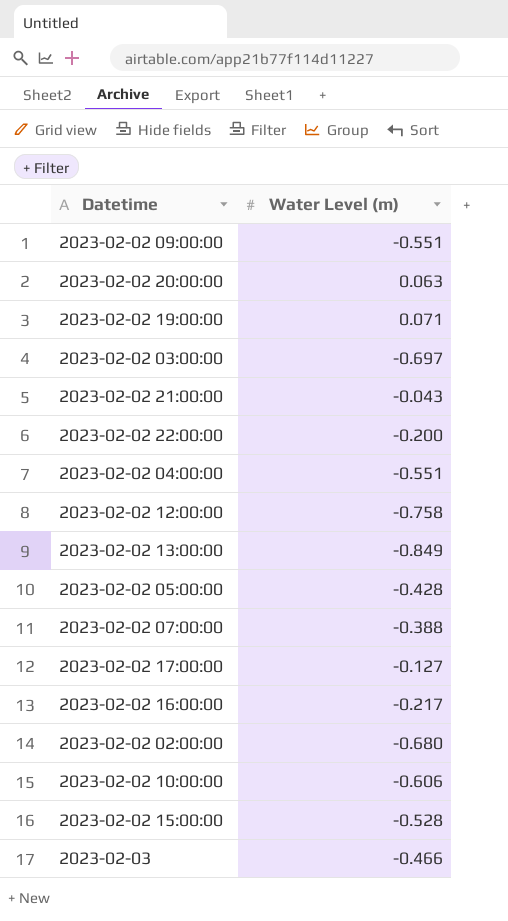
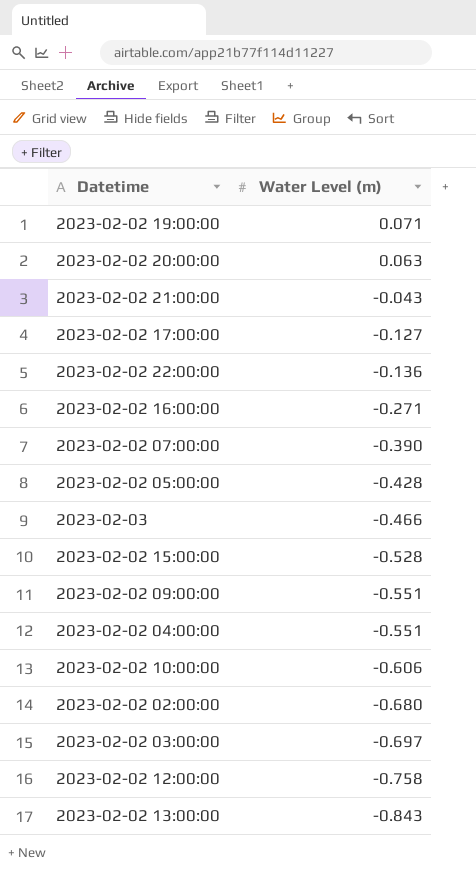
row order: none -> Water Level (m) descending
2023-02-02 22:00:00 | Water Level (m): -0.200 -> -0.136
2023-02-02 16:00:00 | Water Level (m): -0.217 -> -0.271
2023-02-02 07:00:00 | Water Level (m): -0.388 -> -0.390
2023-02-02 13:00:00 | Water Level (m): -0.849 -> -0.843

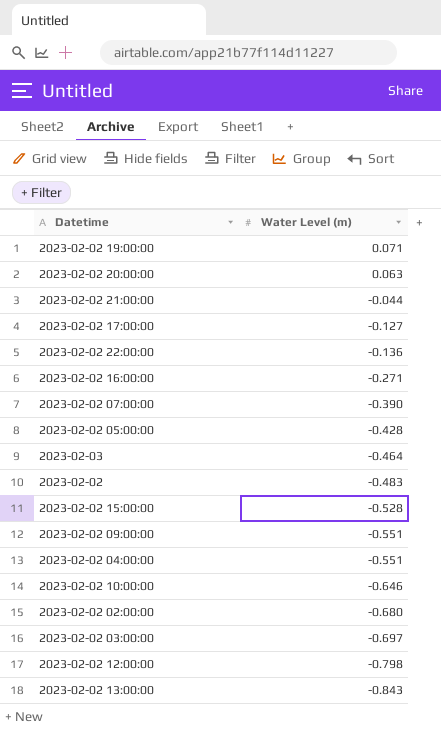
2023-02-02 21:00:00 | Water Level (m): -0.043 -> -0.044
2023-02-03 | Water Level (m): -0.466 -> -0.464
row 2023-02-02: none -> -0.483
2023-02-02 10:00:00 | Water Level (m): -0.606 -> -0.646
2023-02-02 12:00:00 | Water Level (m): -0.758 -> -0.798

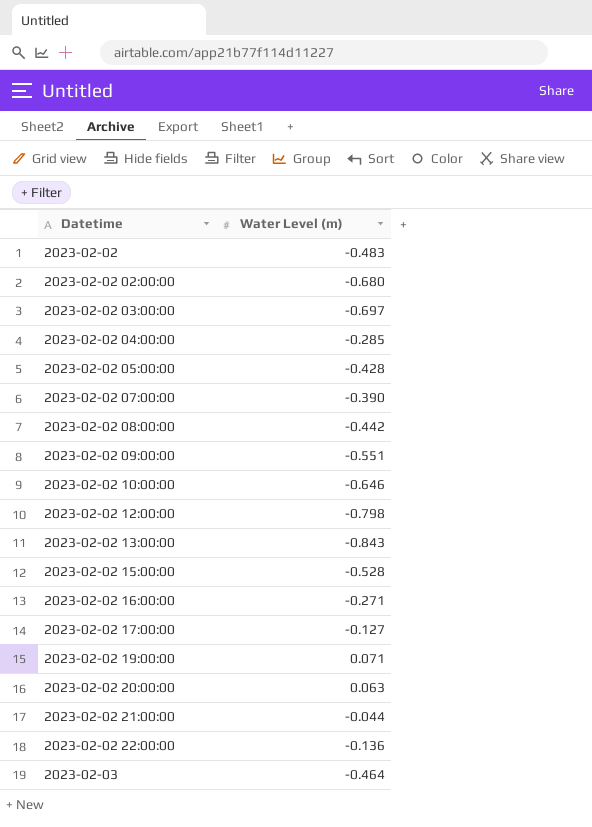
row order: Water Level (m) descending -> Datetime ascending
2023-02-02 04:00:00 | Water Level (m): -0.551 -> -0.285
row 2023-02-02 08:00:00: none -> -0.442

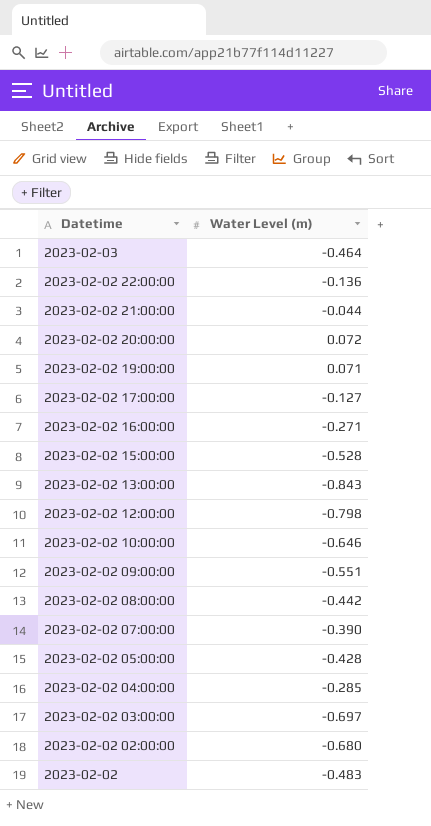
row order: Datetime ascending -> Datetime descending
2023-02-02 20:00:00 | Water Level (m): 0.063 -> 0.072

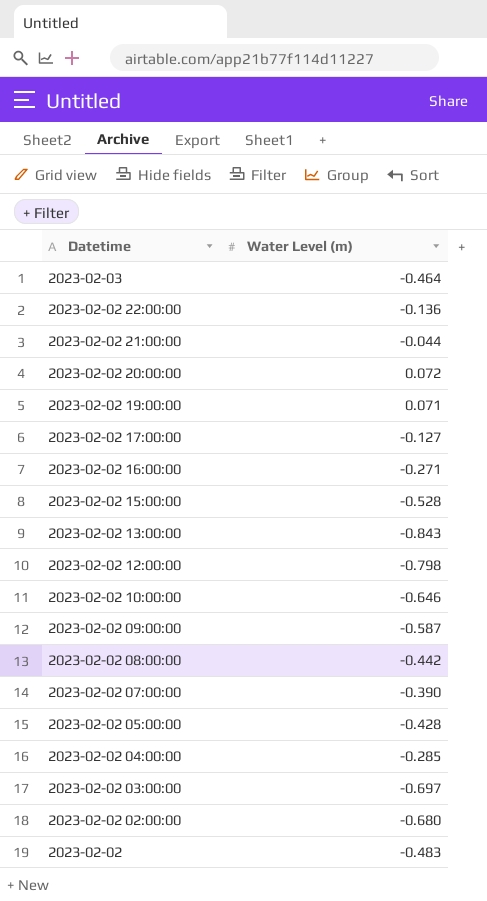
2023-02-02 09:00:00 | Water Level (m): -0.551 -> -0.587

